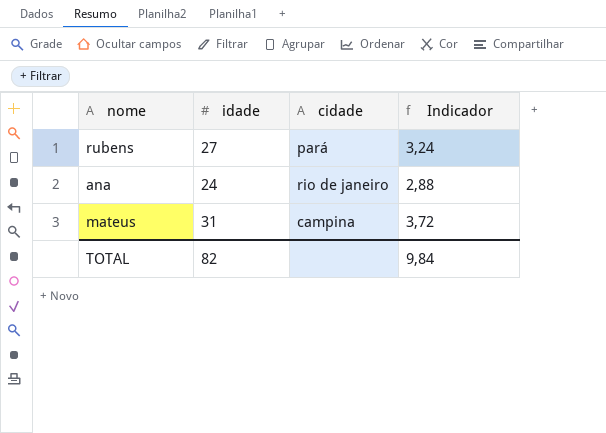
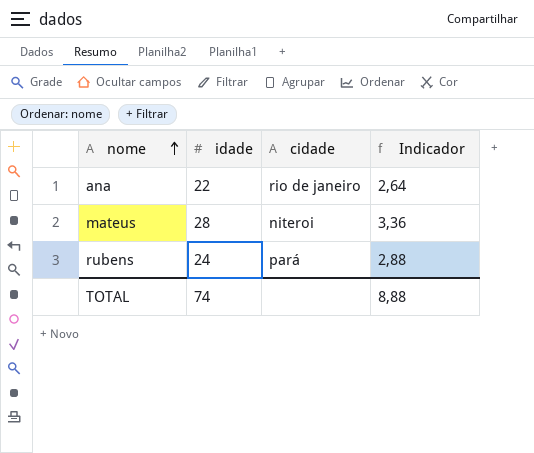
row order: none -> nome ascending
ana | idade: 24 -> 22
ana | Indicador: 2,88 -> 2,64
mateus | idade: 31 -> 28
mateus | cidade: campina -> niteroi
mateus | Indicador: 3,72 -> 3,36
rubens | idade: 27 -> 24
rubens | Indicador: 3,24 -> 2,88
TOTAL | idade: 82 -> 74
TOTAL | Indicador: 9,84 -> 8,88

